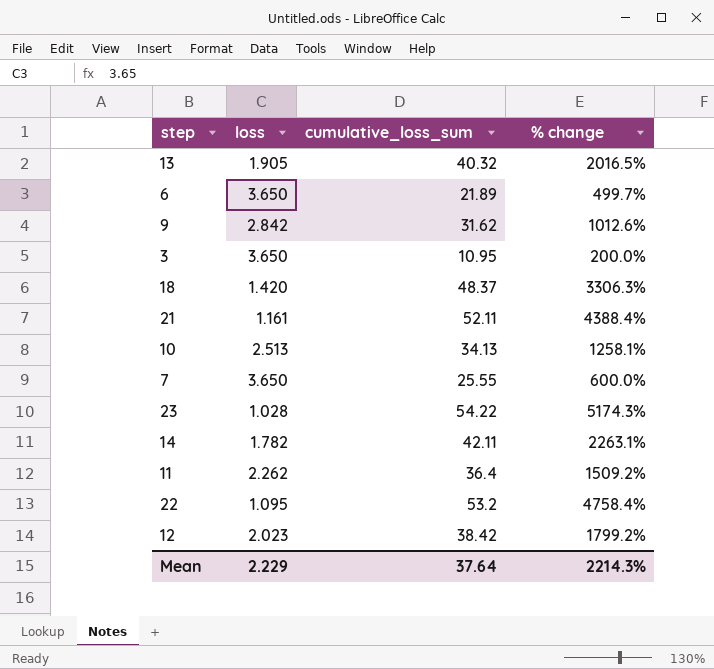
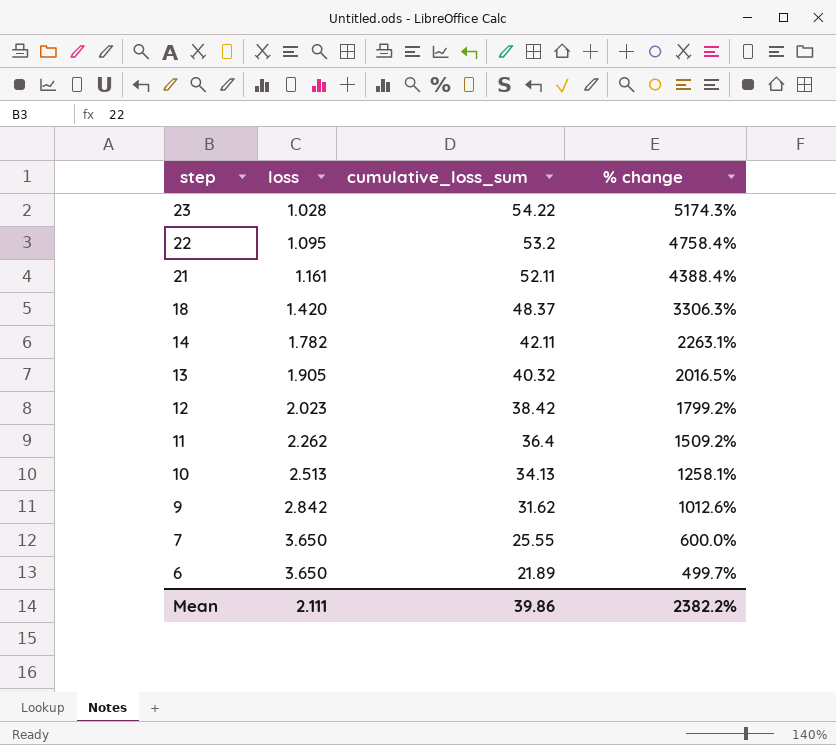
row order: none -> step descending
row 3: 3.650 | 10.95 | 200.0% -> none
Mean | loss: 2.229 -> 2.111
Mean | cumulative_loss_sum: 37.64 -> 39.86
Mean | % change: 2214.3% -> 2382.2%

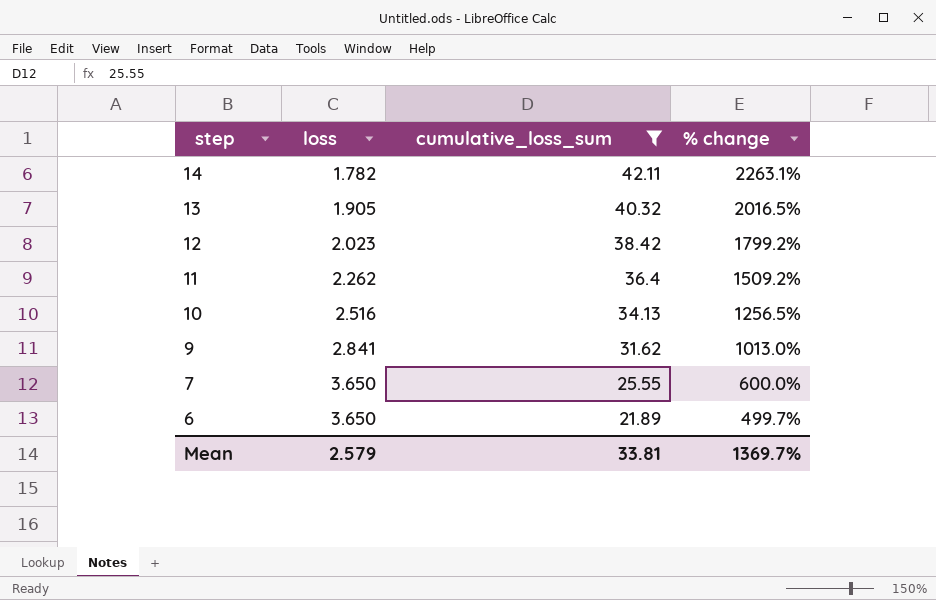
filter: none -> cumulative_loss_sum <= 42.11
10 | loss: 2.513 -> 2.516
10 | % change: 1258.1% -> 1256.5%
9 | loss: 2.842 -> 2.841
9 | % change: 1012.6% -> 1013.0%
Mean | loss: 2.111 -> 2.579
Mean | cumulative_loss_sum: 39.86 -> 33.81
Mean | % change: 2382.2% -> 1369.7%

